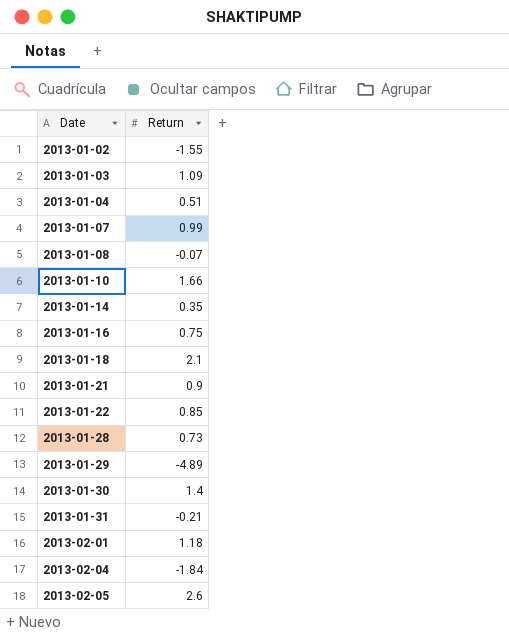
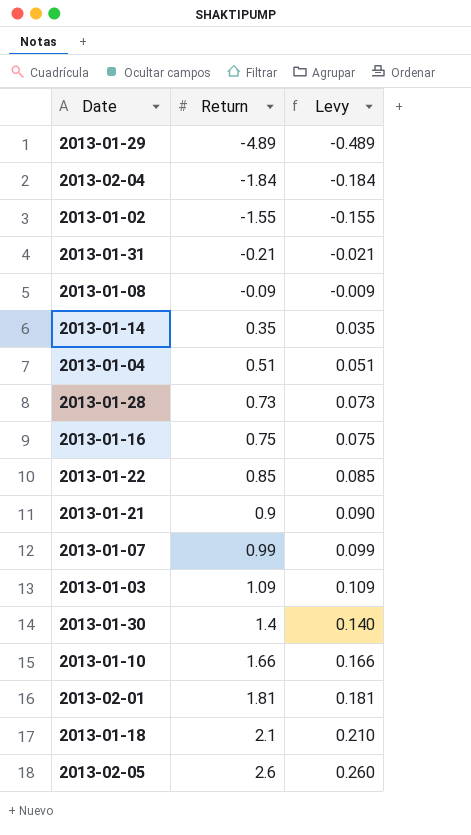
row order: Date ascending -> Return ascending
column Levy | formula: none -> [Return] * 0.1
2013-01-08 | Return: -0.07 -> -0.09
2013-02-01 | Return: 1.18 -> 1.81

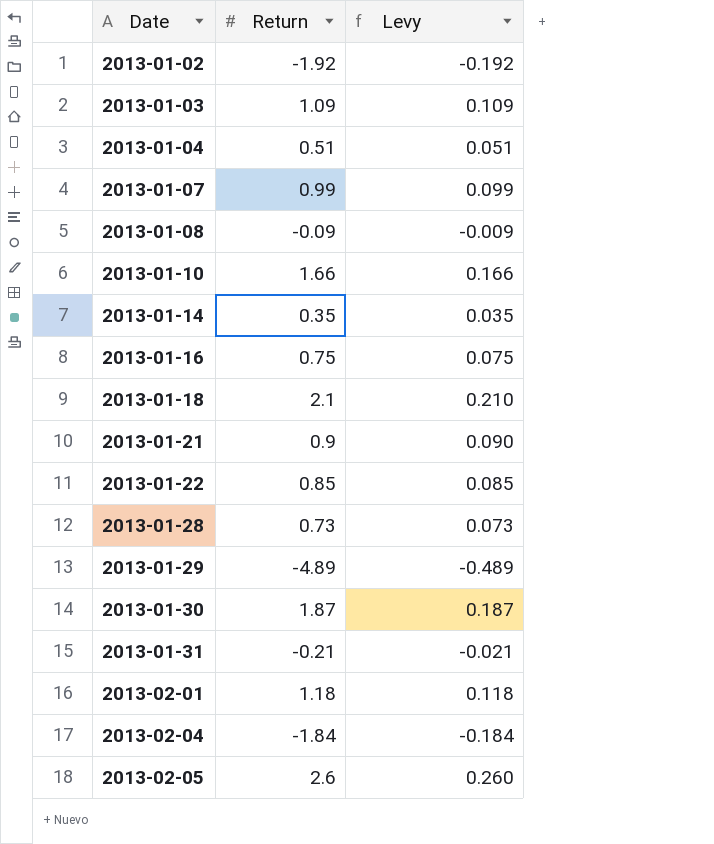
row order: Return ascending -> Date ascending
2013-01-02 | Return: -1.55 -> -1.92
2013-01-02 | Levy: -0.155 -> -0.192
2013-01-30 | Return: 1.4 -> 1.87
2013-01-30 | Levy: 0.140 -> 0.187
2013-02-01 | Return: 1.81 -> 1.18
2013-02-01 | Levy: 0.181 -> 0.118

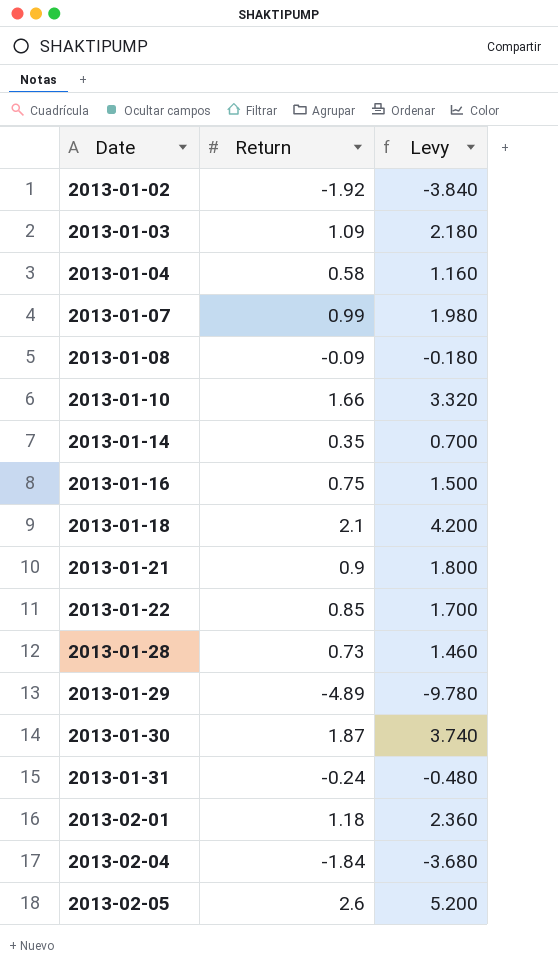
column Levy | formula: [Return] * 0.1 -> [Return] * 2
2013-01-04 | Return: 0.51 -> 0.58
2013-01-31 | Return: -0.21 -> -0.24

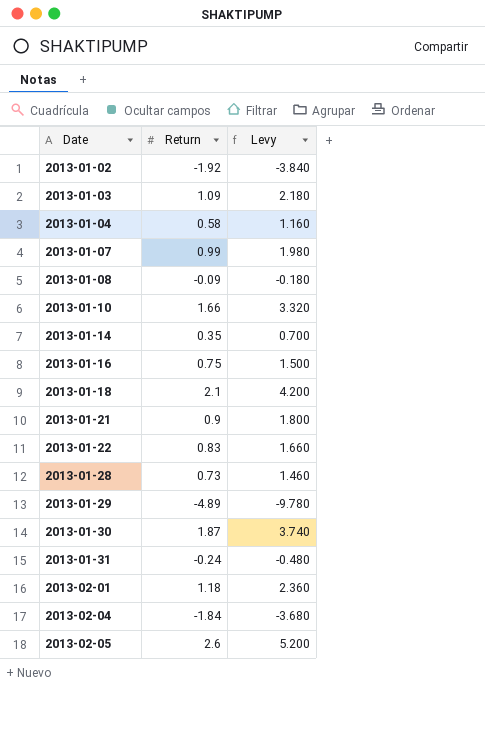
2013-01-22 | Return: 0.85 -> 0.83
2013-01-22 | Levy: 1.700 -> 1.660

